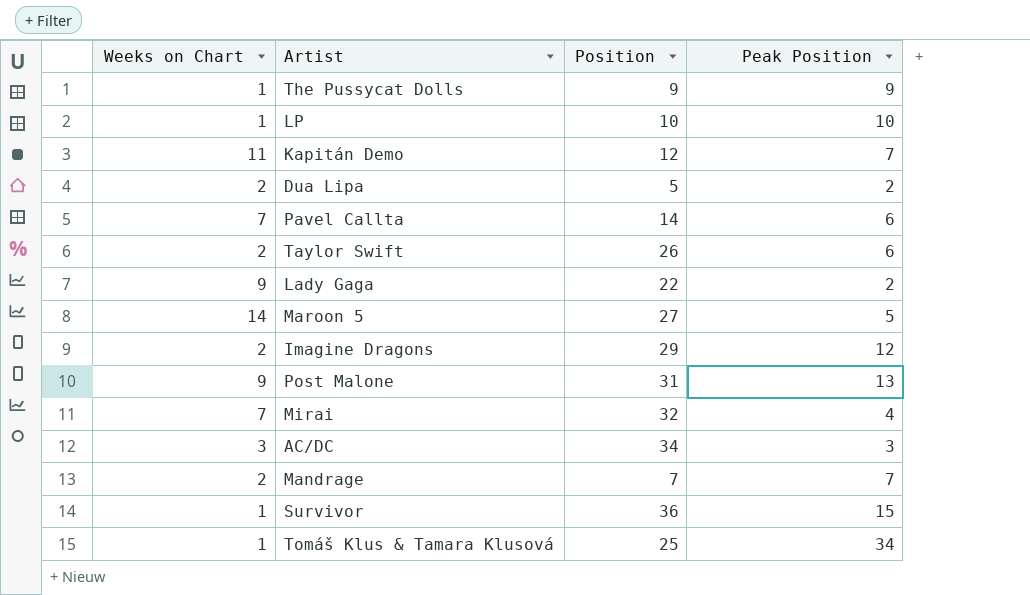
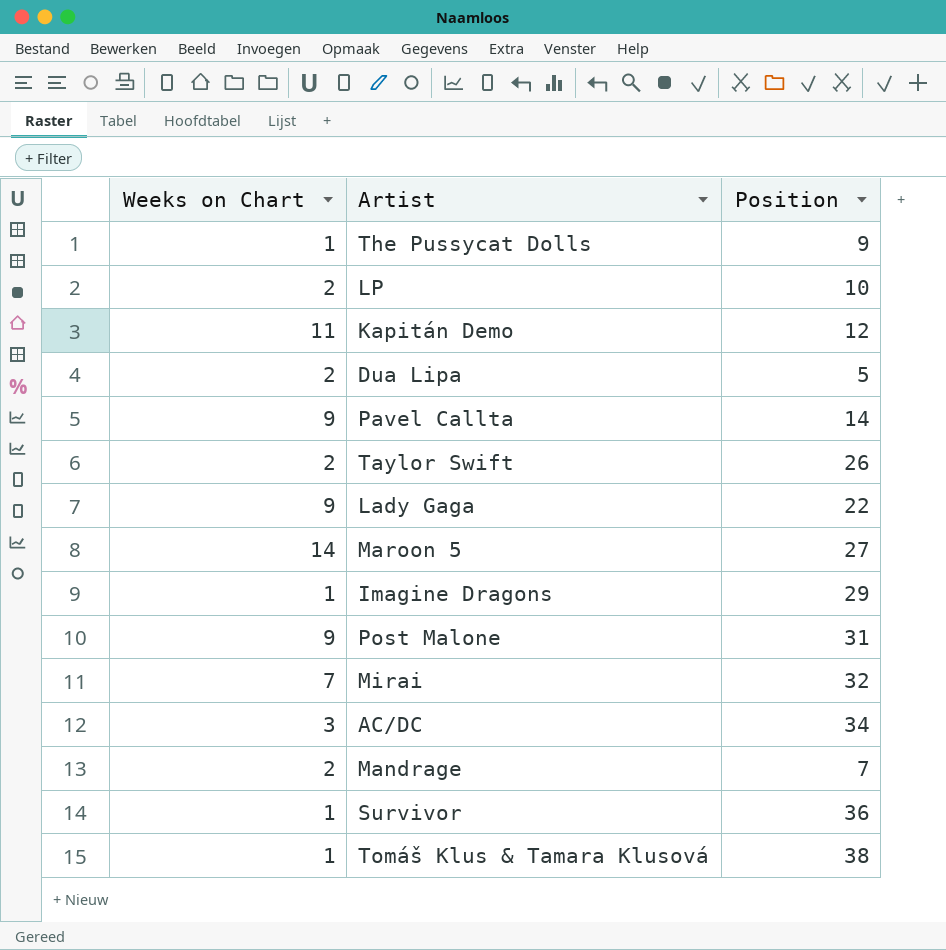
column Peak Position | position: 4 -> none
LP | Weeks on Chart: 1 -> 2
Pavel Callta | Weeks on Chart: 7 -> 9
Imagine Dragons | Weeks on Chart: 2 -> 1
Tomáš Klus & Tamara Klusová | Position: 25 -> 38

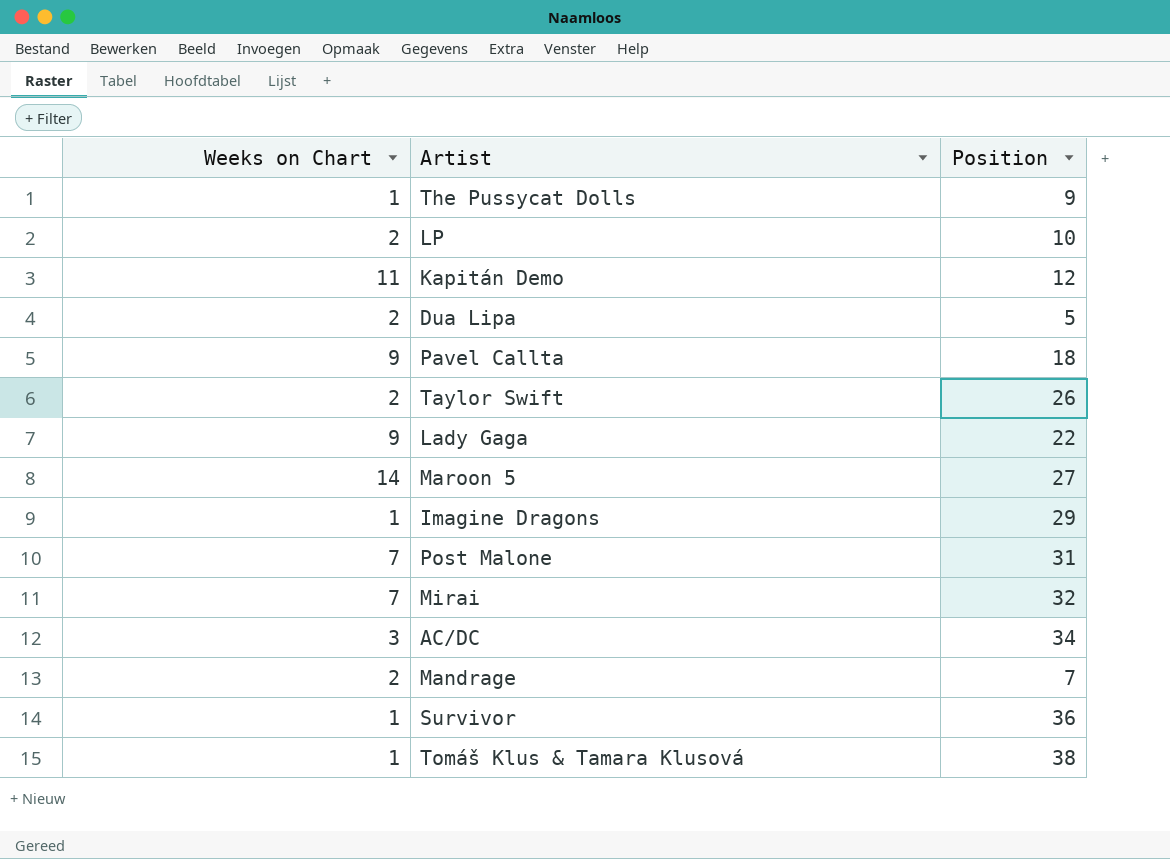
Pavel Callta | Position: 14 -> 18
Post Malone | Weeks on Chart: 9 -> 7

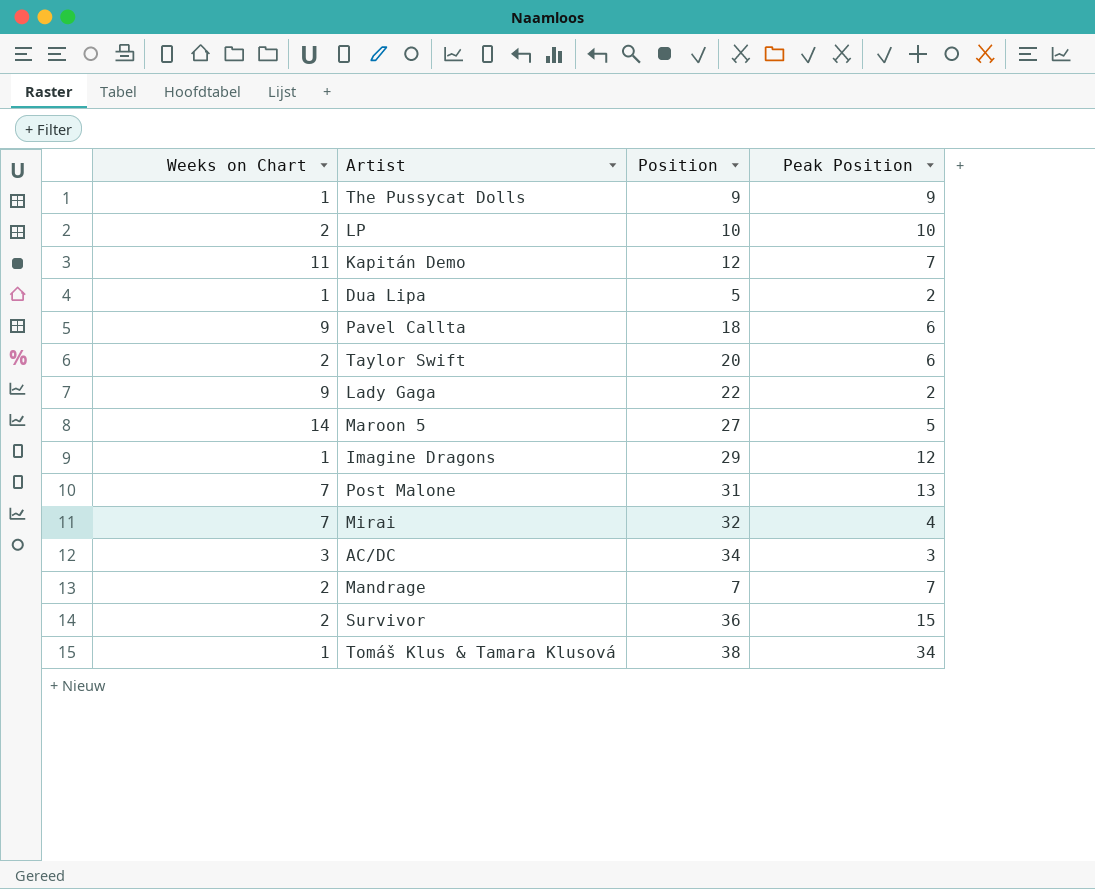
column Peak Position | position: none -> 4
Dua Lipa | Weeks on Chart: 2 -> 1
Taylor Swift | Position: 26 -> 20
Survivor | Weeks on Chart: 1 -> 2

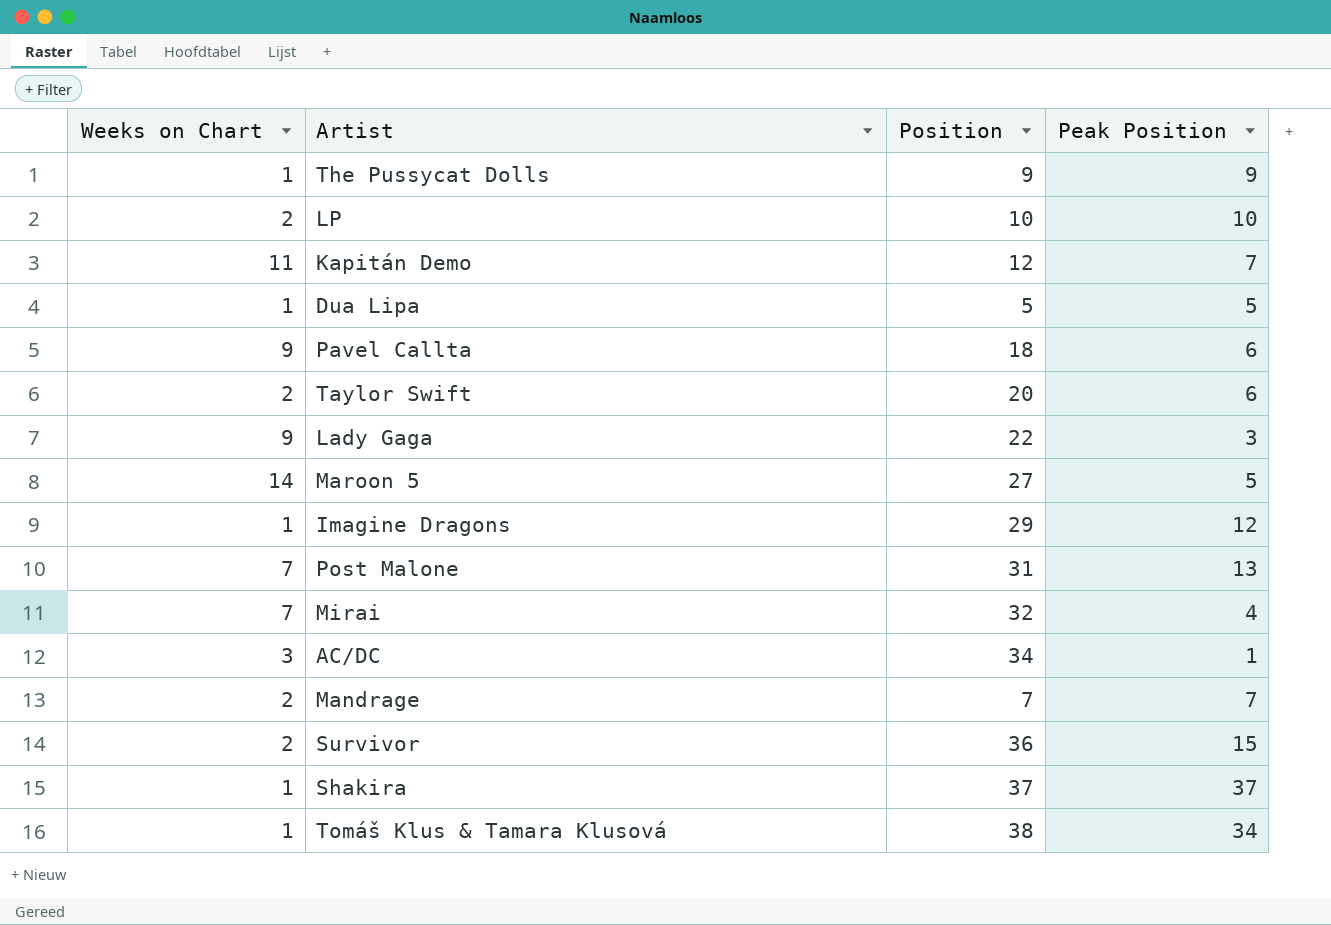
Dua Lipa | Peak Position: 2 -> 5
Lady Gaga | Peak Position: 2 -> 3
AC/DC | Peak Position: 3 -> 1
row Shakira: none -> 1 | 37 | 37

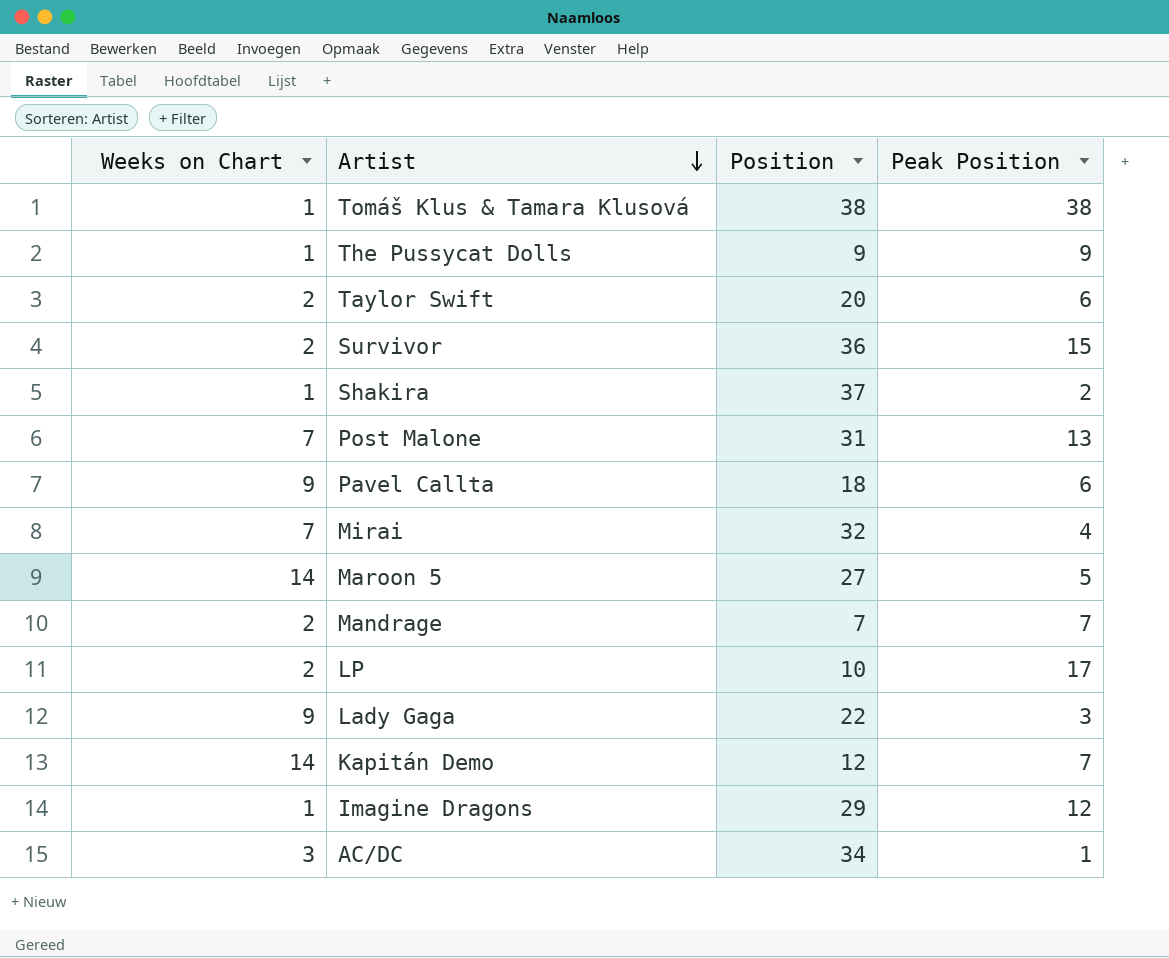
row order: none -> Artist descending
row Dua Lipa: 1 | 5 | 5 -> none
Tomáš Klus & Tamara Klusová | Peak Position: 34 -> 38
Shakira | Peak Position: 37 -> 2
LP | Peak Position: 10 -> 17
Kapitán Demo | Weeks on Chart: 11 -> 14

